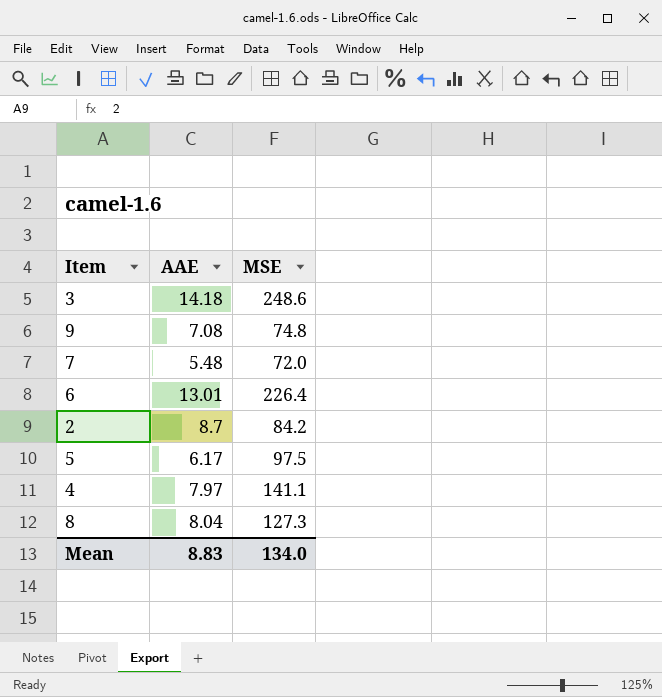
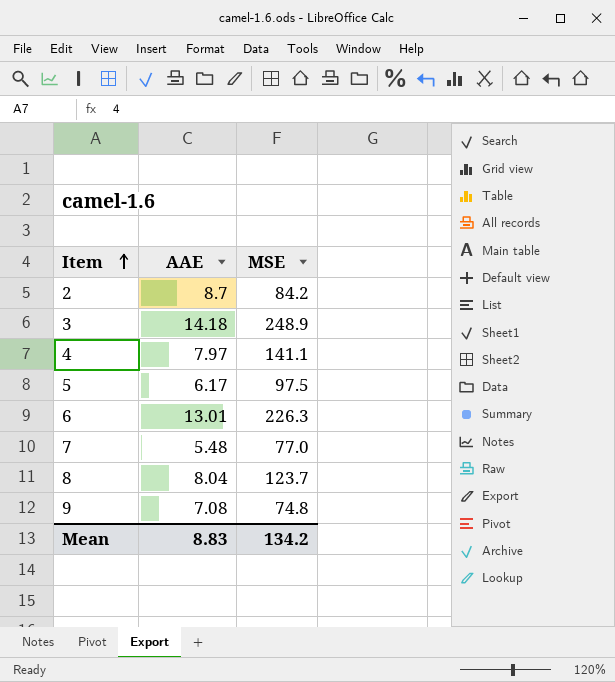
row order: none -> Item ascending
3 | MSE: 248.6 -> 248.9
6 | MSE: 226.4 -> 226.3
7 | MSE: 72.0 -> 77.0
8 | MSE: 127.3 -> 123.7
Mean | MSE: 134.0 -> 134.2

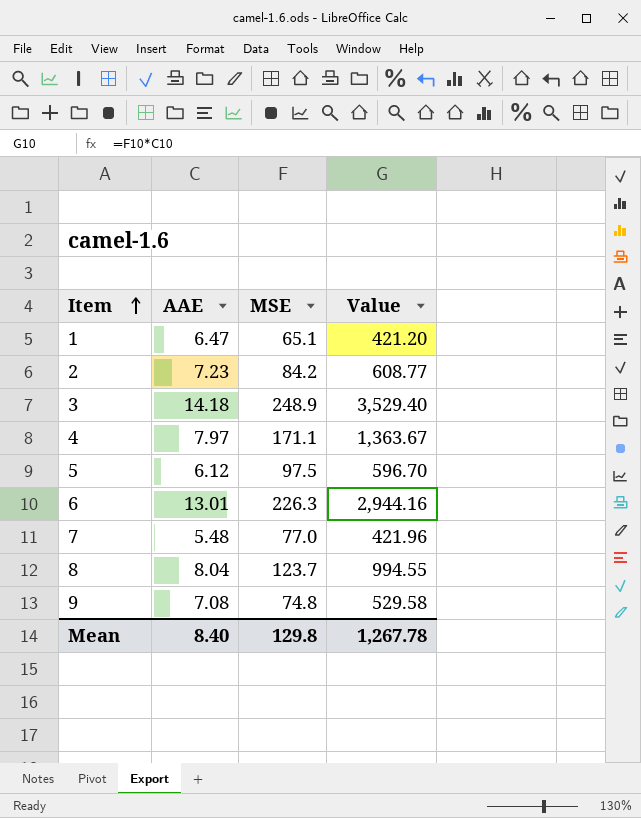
column Value | formula: none -> [AAE] * [MSE]
row 1: none -> 6.47 | 65.1 | 421.20
2 | AAE: 8.7 -> 7.23
4 | MSE: 141.1 -> 171.1
5 | AAE: 6.17 -> 6.12
Mean | AAE: 8.83 -> 8.40
Mean | MSE: 134.2 -> 129.8

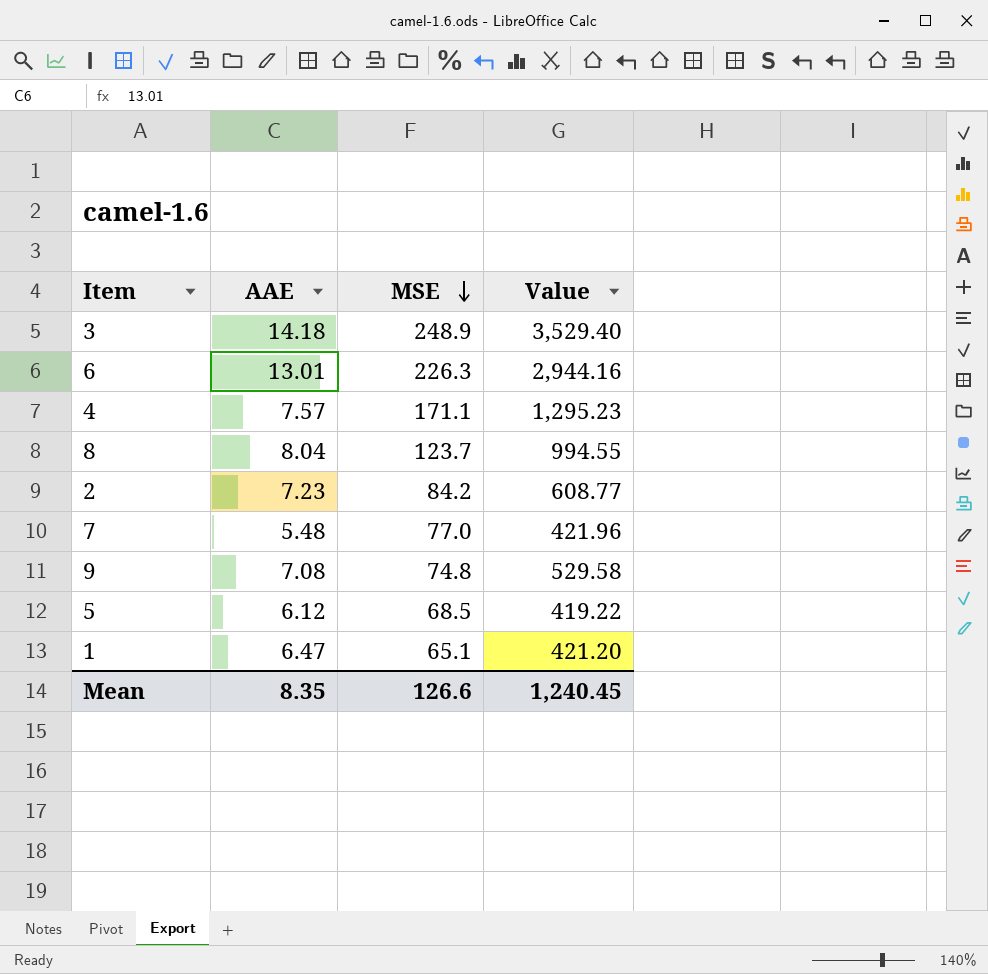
row order: Item ascending -> MSE descending
4 | AAE: 7.97 -> 7.57
4 | Value: 1,363.67 -> 1,295.23
5 | MSE: 97.5 -> 68.5
5 | Value: 596.70 -> 419.22
Mean | AAE: 8.40 -> 8.35
Mean | MSE: 129.8 -> 126.6
Mean | Value: 1,267.78 -> 1,240.45

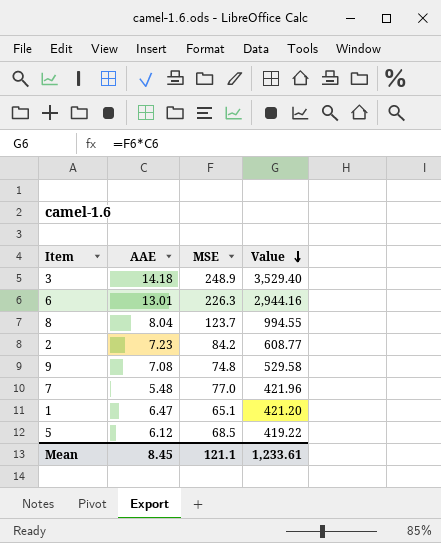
row order: MSE descending -> Value descending
row 4: 7.57 | 171.1 | 1,295.23 -> none
Mean | AAE: 8.35 -> 8.45
Mean | MSE: 126.6 -> 121.1
Mean | Value: 1,240.45 -> 1,233.61

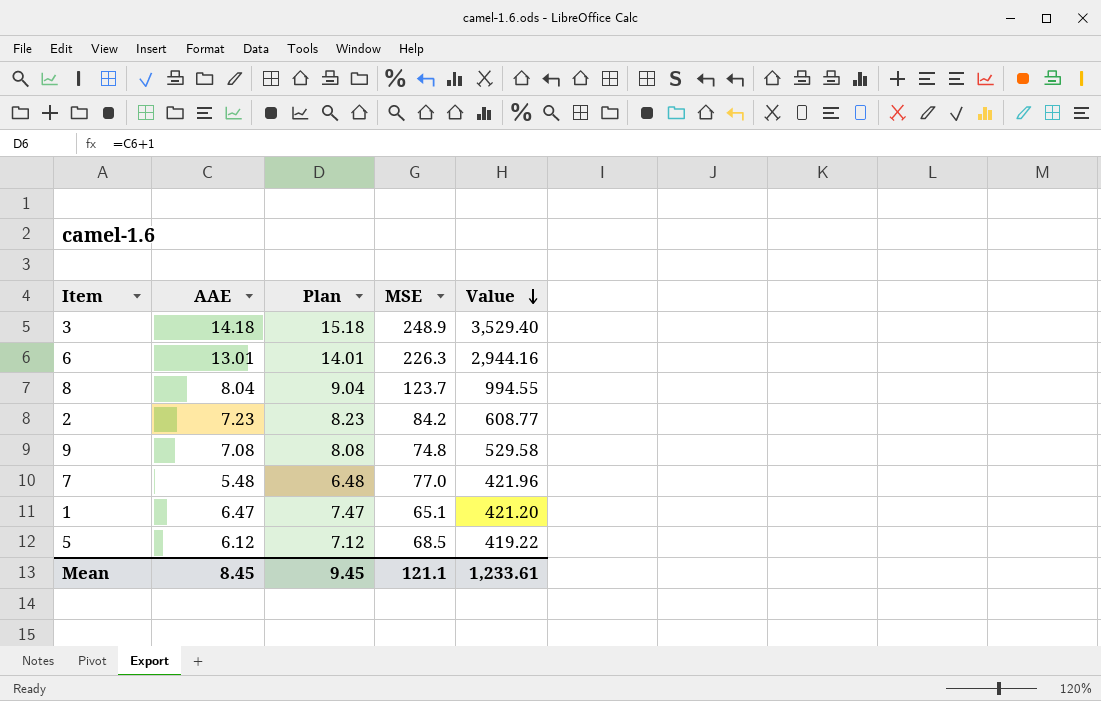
column Plan | formula: none -> [AAE] + 1

